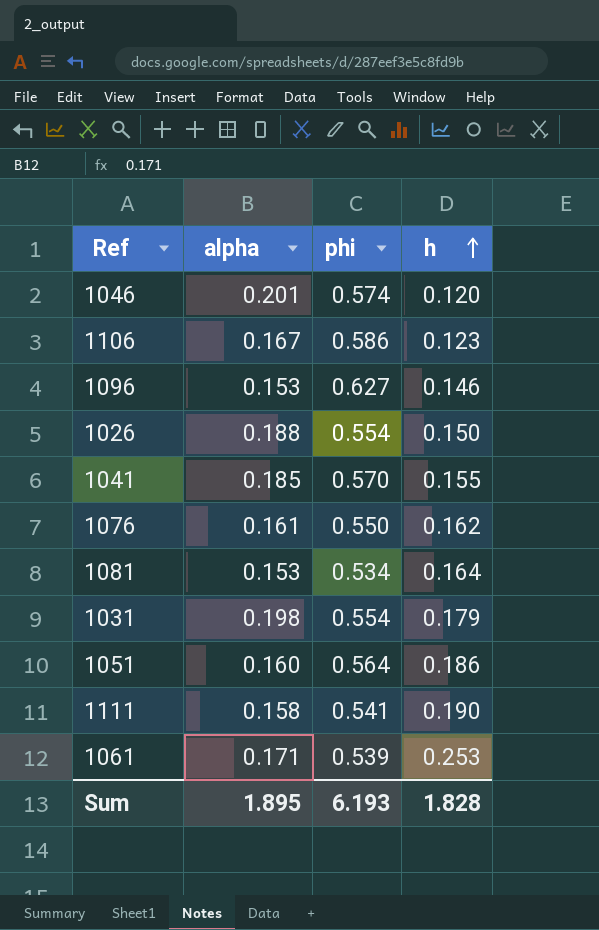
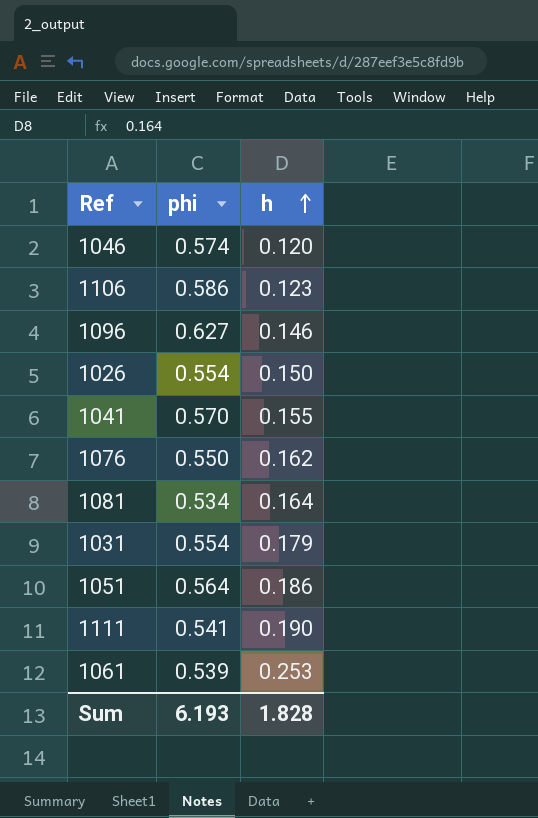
column alpha | position: 2 -> none

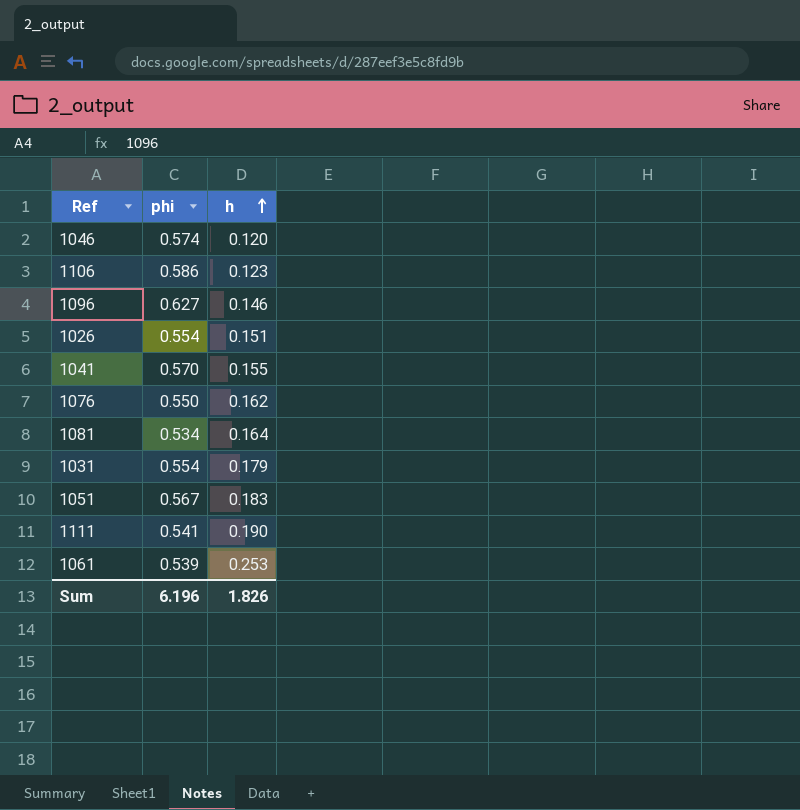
1026 | h: 0.150 -> 0.151
1051 | phi: 0.564 -> 0.567
1051 | h: 0.186 -> 0.183
Sum | phi: 6.193 -> 6.196
Sum | h: 1.828 -> 1.826

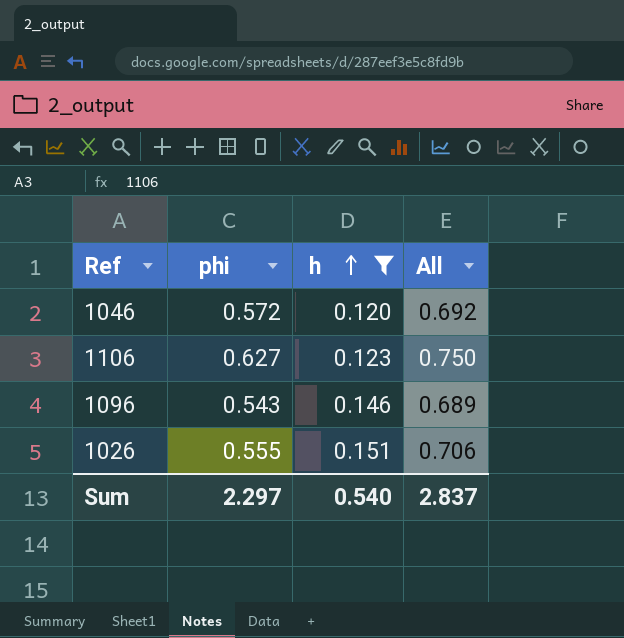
filter: none -> h <= 0.151
column All | formula: none -> [phi] + [h]
1046 | phi: 0.574 -> 0.572
1106 | phi: 0.586 -> 0.627
1096 | phi: 0.627 -> 0.543
1026 | phi: 0.554 -> 0.555
Sum | phi: 6.196 -> 2.297
Sum | h: 1.826 -> 0.540

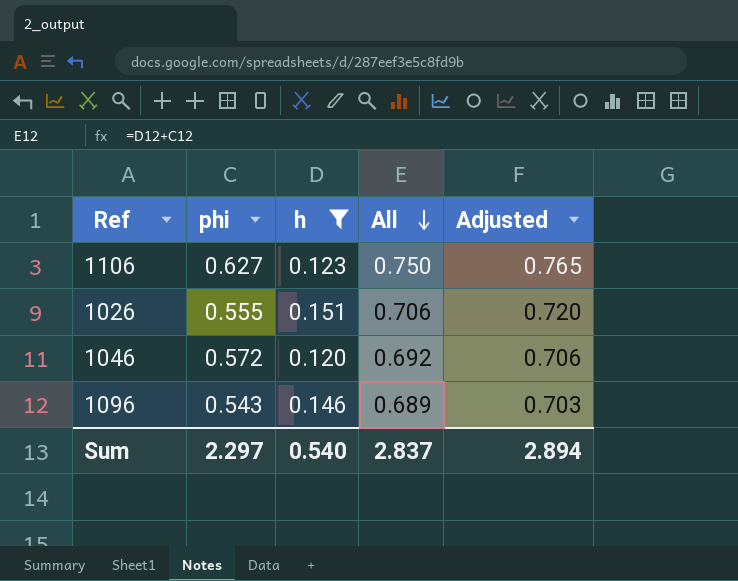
row order: h ascending -> All descending
column Adjusted | formula: none -> [All] * 1.02

